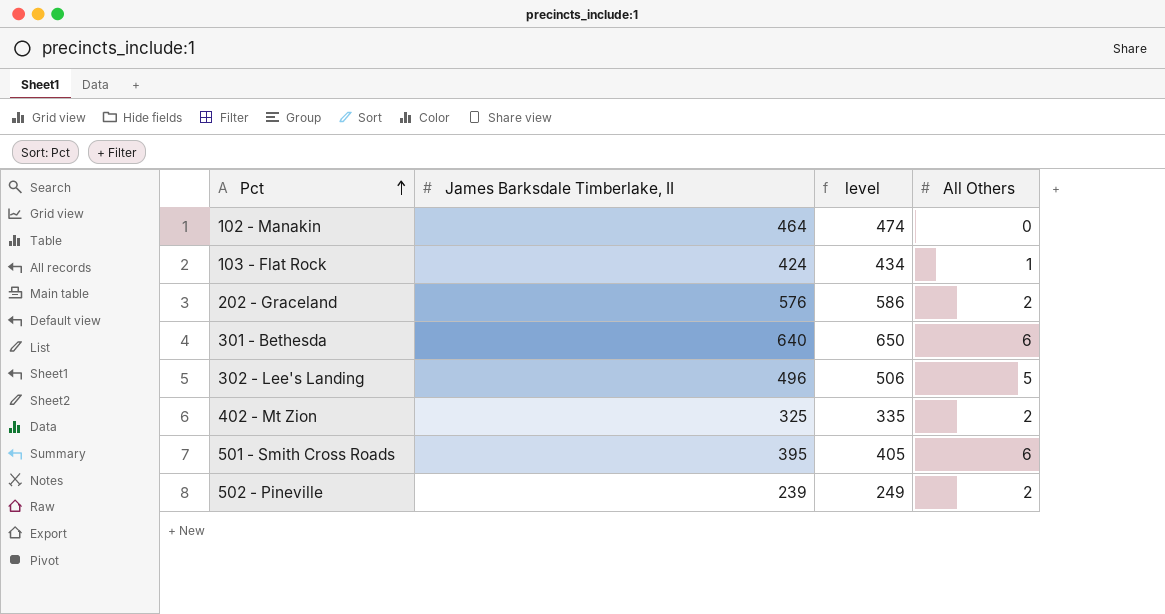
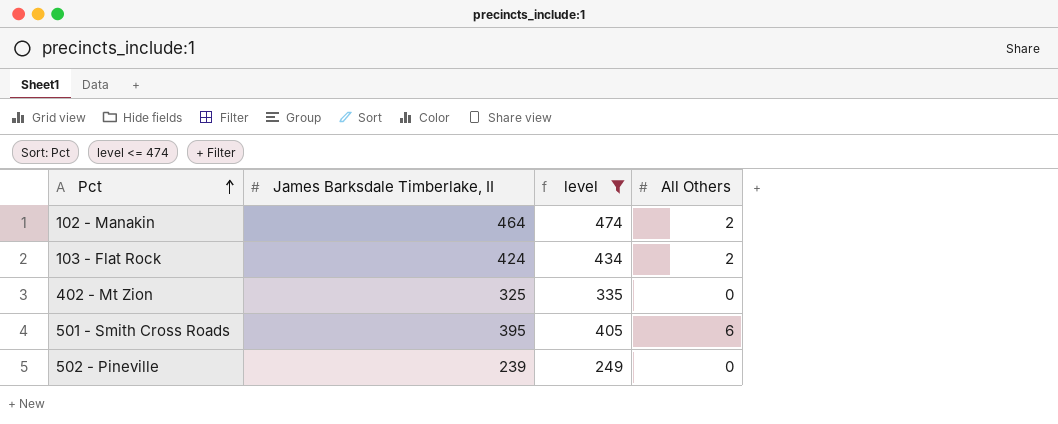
filter: none -> level <= 474
102 - Manakin | All Others: 0 -> 2
103 - Flat Rock | All Others: 1 -> 2
402 - Mt Zion | All Others: 2 -> 0
502 - Pineville | All Others: 2 -> 0

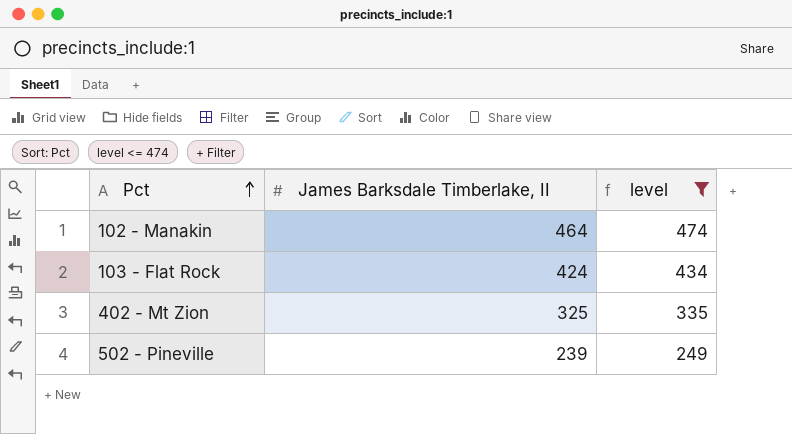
column All Others | position: 4 -> none
row 501 - Smith Cross Roads: 395 | 405 | 6 -> none

